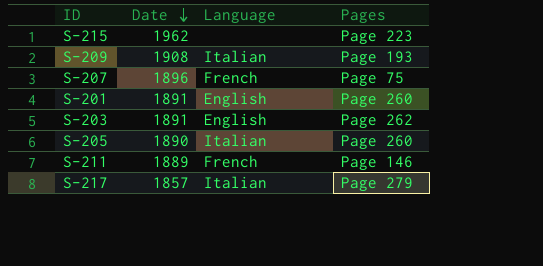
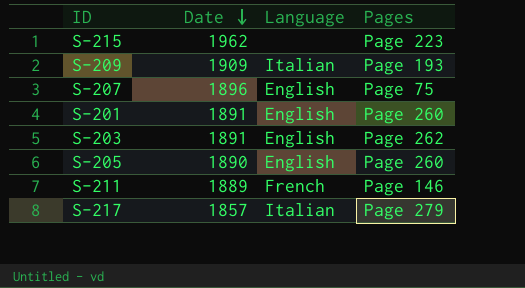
S-209 | Date: 1908 -> 1909
S-207 | Language: French -> English
S-205 | Language: Italian -> English

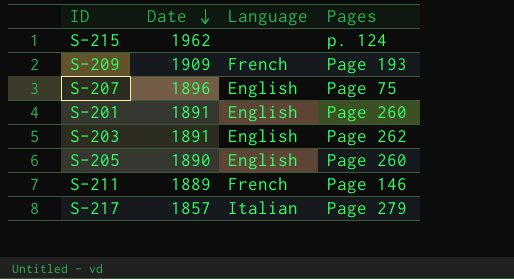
S-215 | Pages: Page 223 -> p. 124
S-209 | Language: Italian -> French

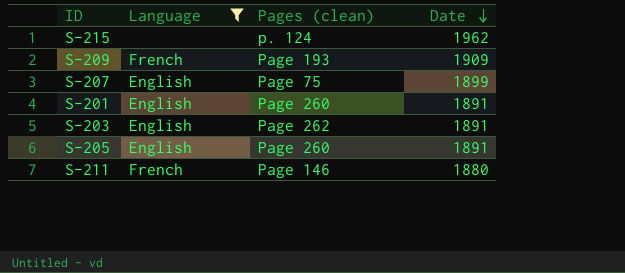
filter: none -> Language != Italian
column name: Pages -> Pages (clean)
column Date | position: 2 -> 4
S-207 | Date: 1896 -> 1899
S-205 | Date: 1890 -> 1891
S-211 | Date: 1889 -> 1880

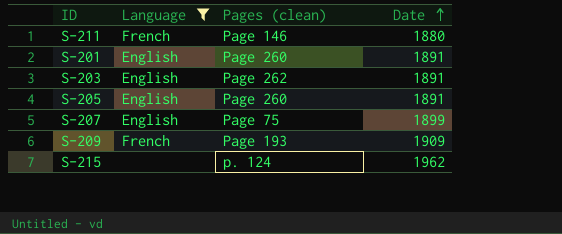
row order: Date descending -> Date ascending

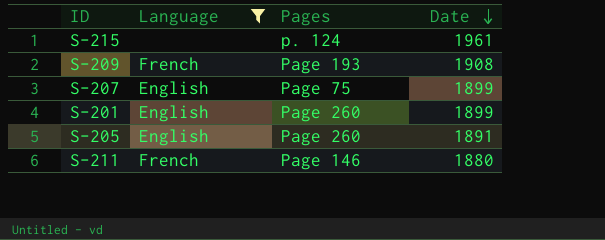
row order: Date ascending -> Date descending
column name: Pages (clean) -> Pages
row S-203: English | Page 262 | 1891 -> none
S-215 | Date: 1962 -> 1961
S-209 | Date: 1909 -> 1908
S-201 | Date: 1891 -> 1899

